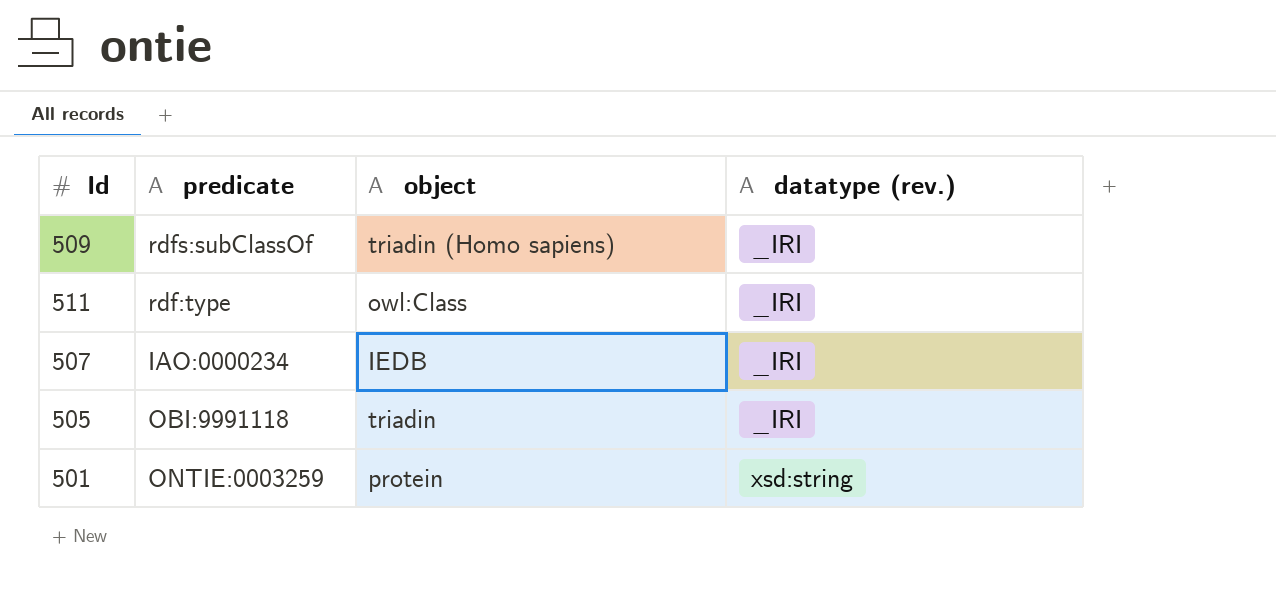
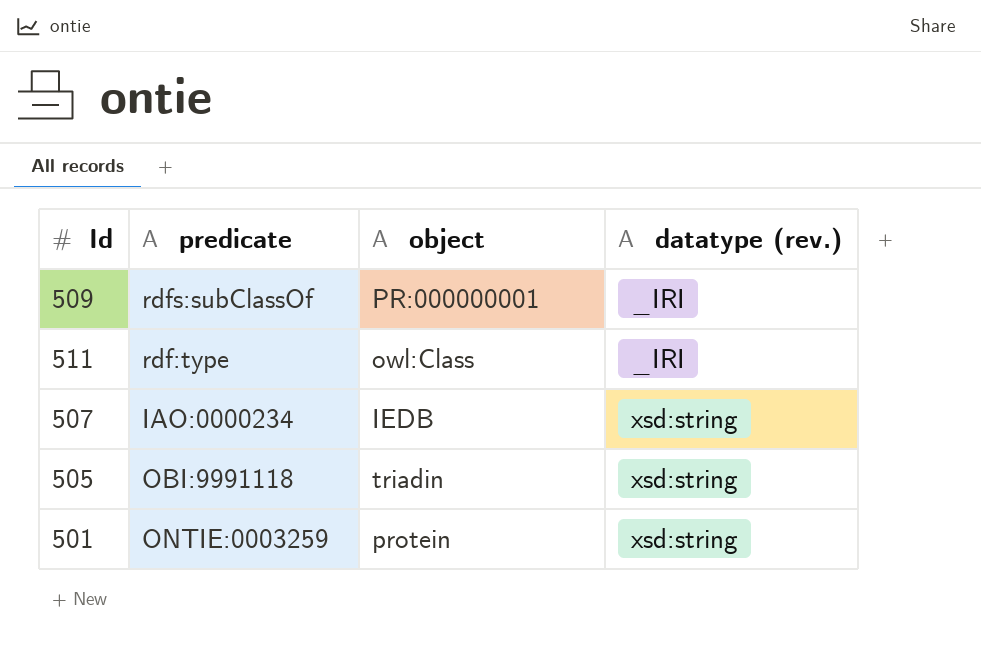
509 | object: triadin (Homo sapiens) -> PR:000000001
507 | datatype (rev.): _IRI -> xsd:string
505 | datatype (rev.): _IRI -> xsd:string

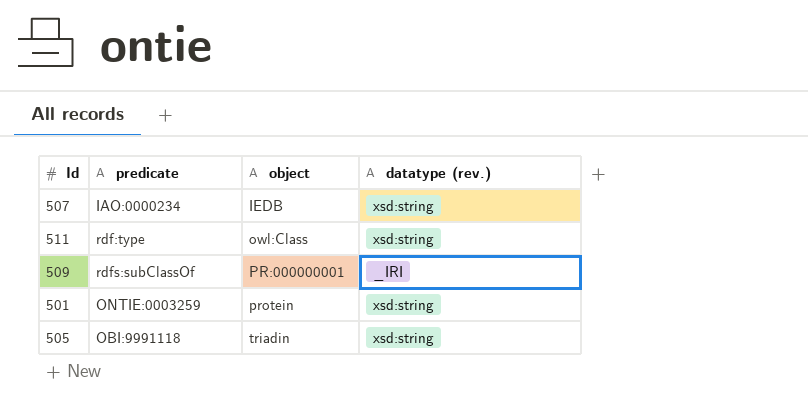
row order: datatype (rev.) ascending -> object ascending
511 | datatype (rev.): _IRI -> xsd:string

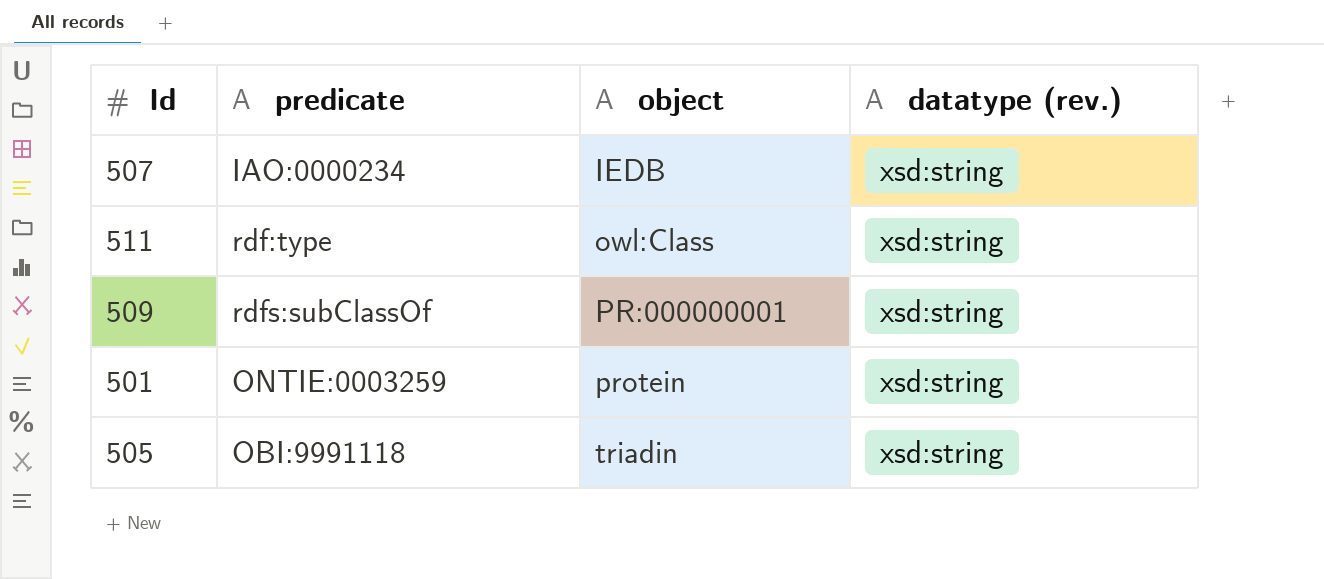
509 | datatype (rev.): _IRI -> xsd:string

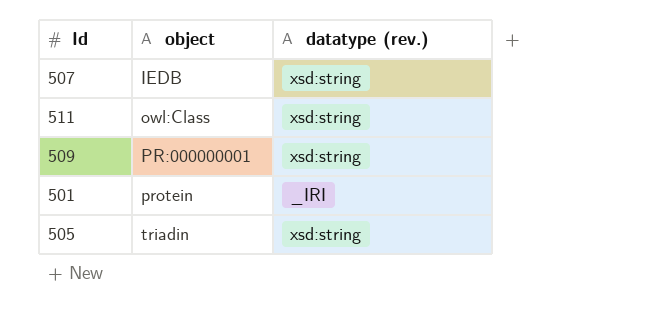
column predicate | position: 2 -> none
501 | datatype (rev.): xsd:string -> _IRI

